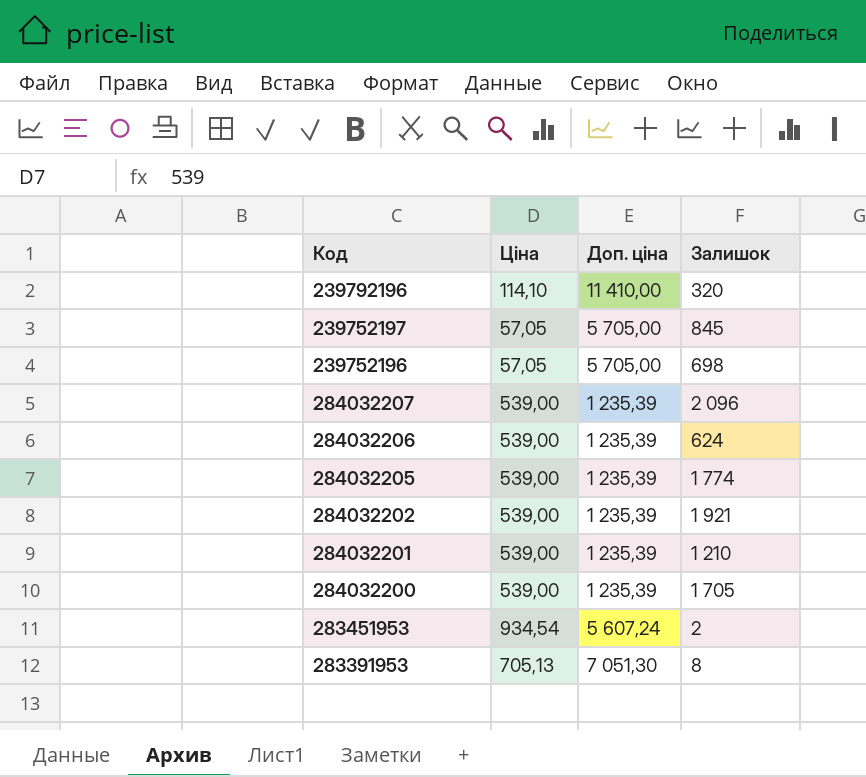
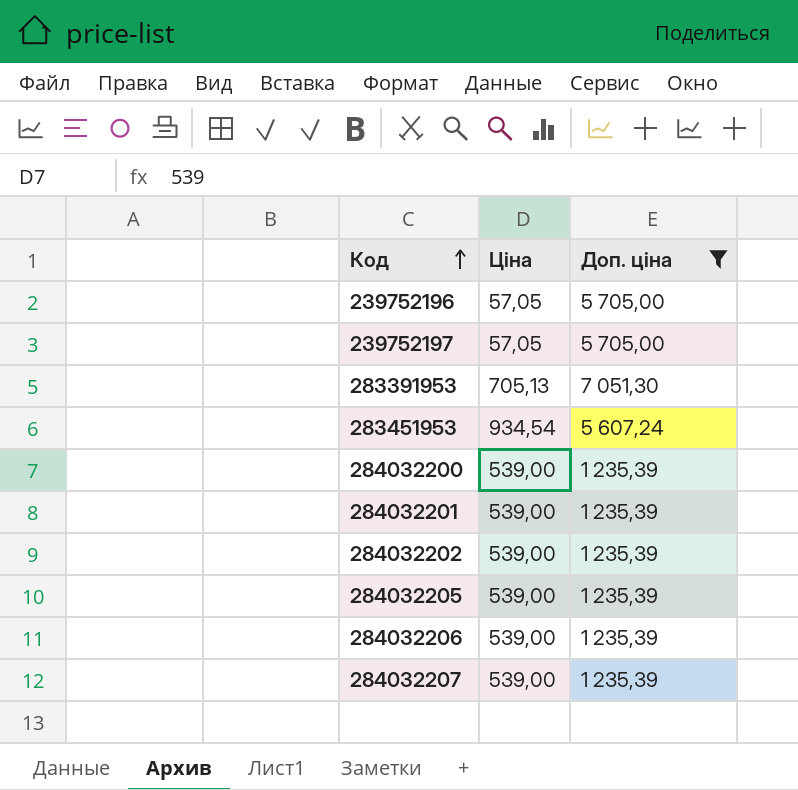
filter: none -> Доп. ціна != 11 410,00
row order: none -> Код ascending
column Залишок | position: 4 -> none

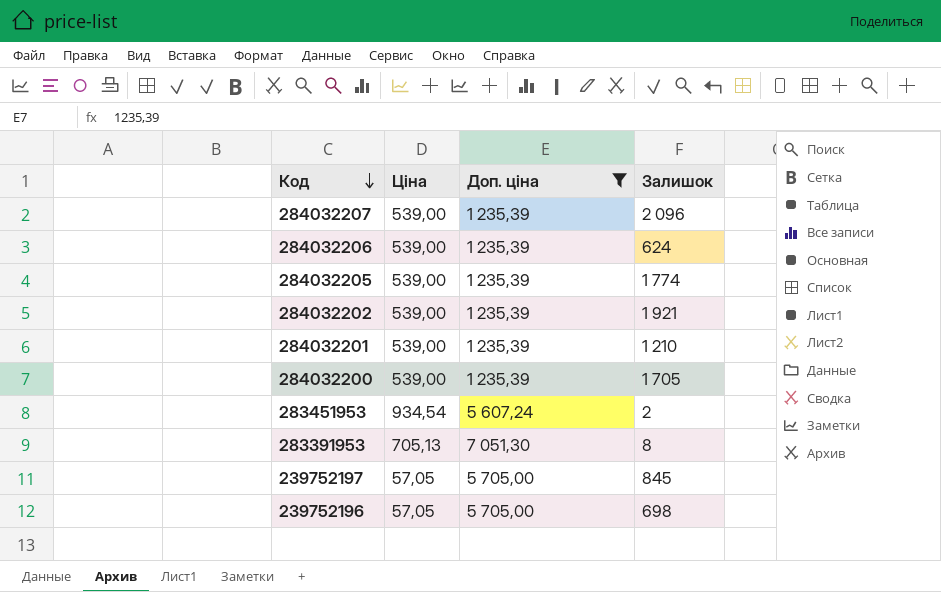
row order: Код ascending -> Код descending
column Залишок | position: none -> 4

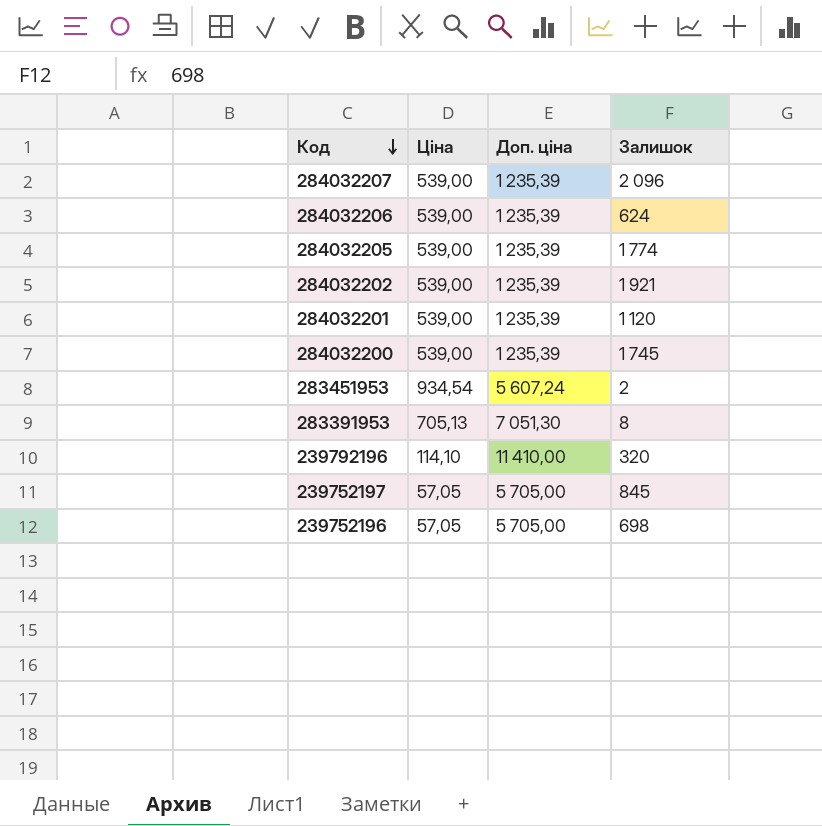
filter: Доп. ціна != 11 410,00 -> none
284032201 | Залишок: 1 210 -> 1 120
284032200 | Залишок: 1 705 -> 1 745

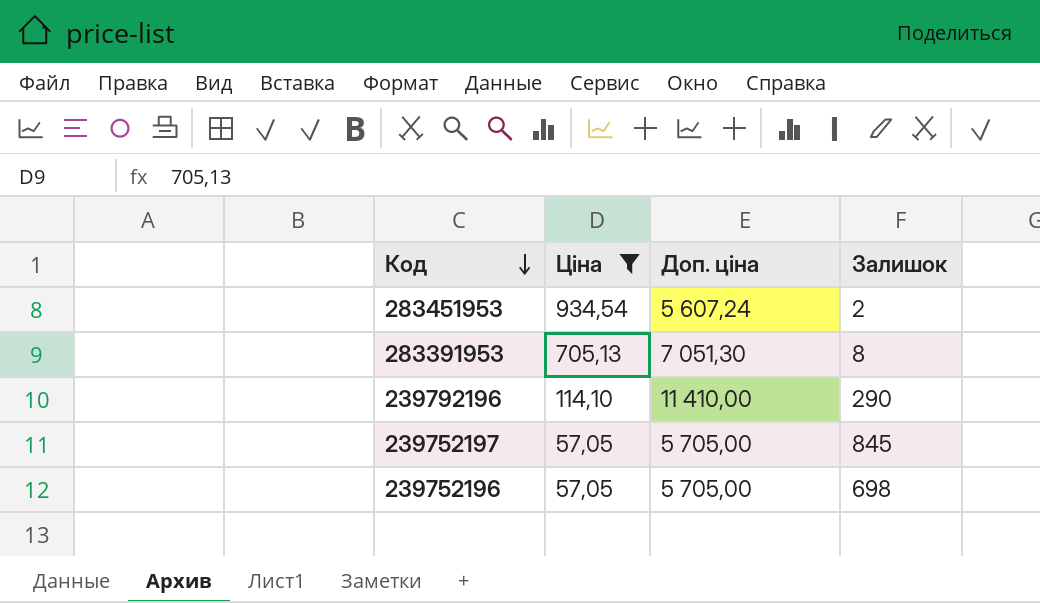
filter: none -> Ціна != 539,00
239792196 | Залишок: 320 -> 290

